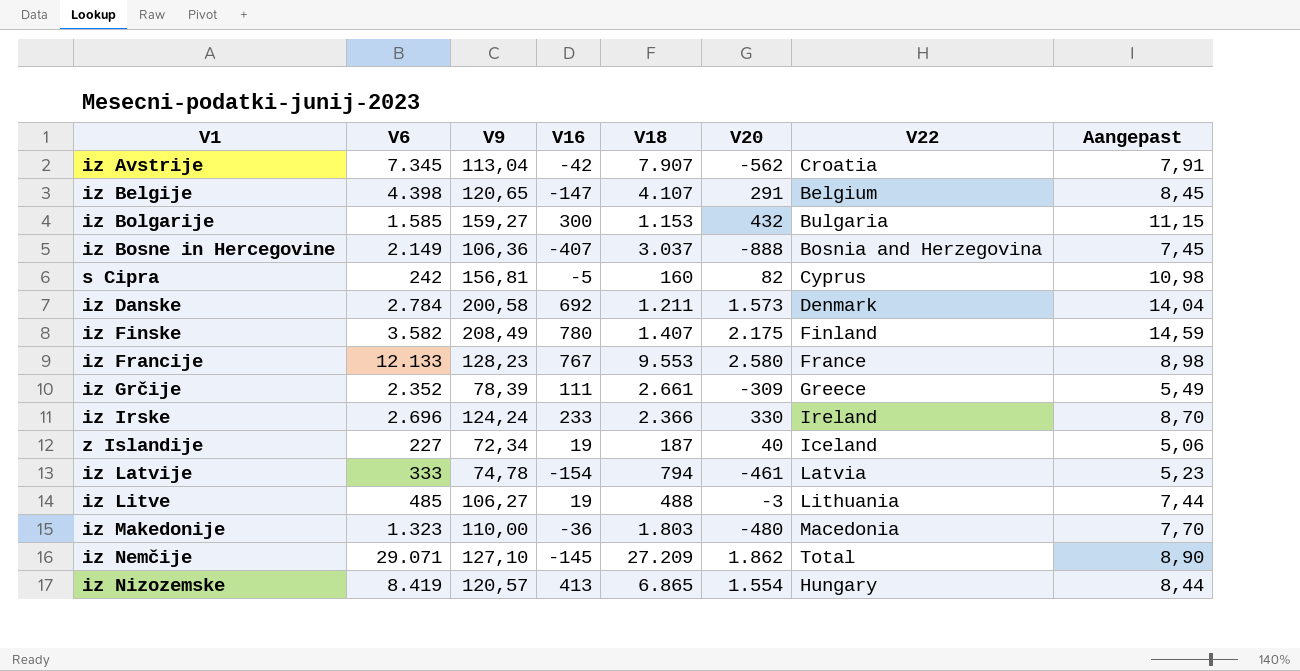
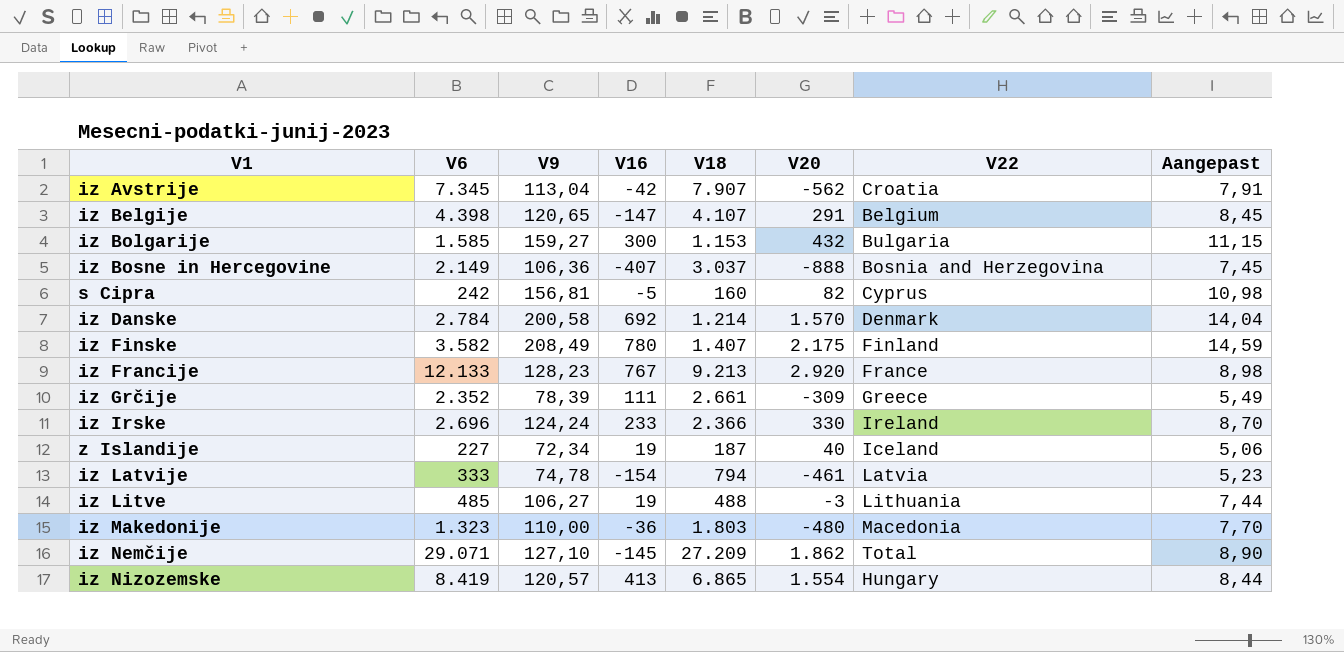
iz Danske | V18: 1.211 -> 1.214
iz Danske | V20: 1.573 -> 1.570
iz Francije | V18: 9.553 -> 9.213
iz Francije | V20: 2.580 -> 2.920

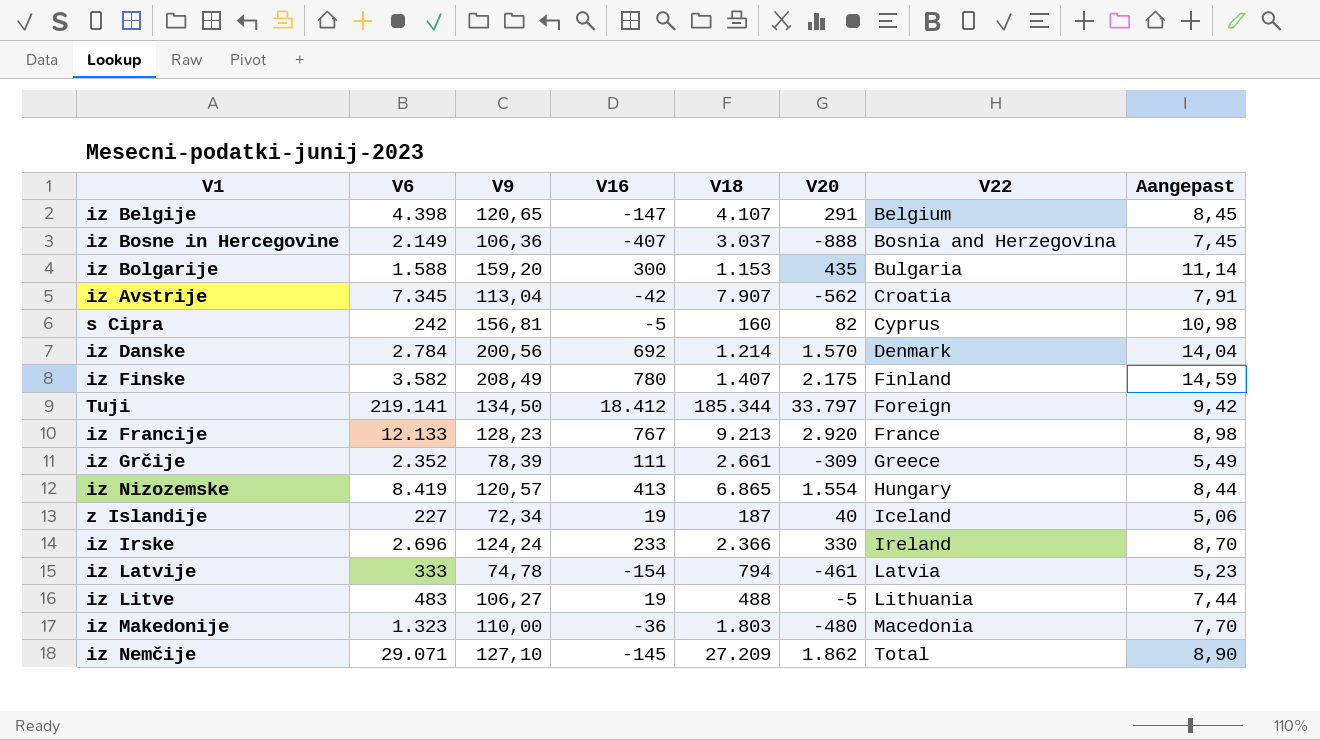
row order: none -> V22 ascending
iz Bolgarije | V6: 1.585 -> 1.588
iz Bolgarije | V9: 159,27 -> 159,20
iz Bolgarije | V20: 432 -> 435
iz Bolgarije | Aangepast: 11,15 -> 11,14
iz Danske | V9: 200,58 -> 200,56
row Tuji: none -> 219.141 | 134,50 | 18.412 | 185.344 | 33.797 | Foreign | 9,42
iz Litve | V6: 485 -> 483
iz Litve | V20: -3 -> -5

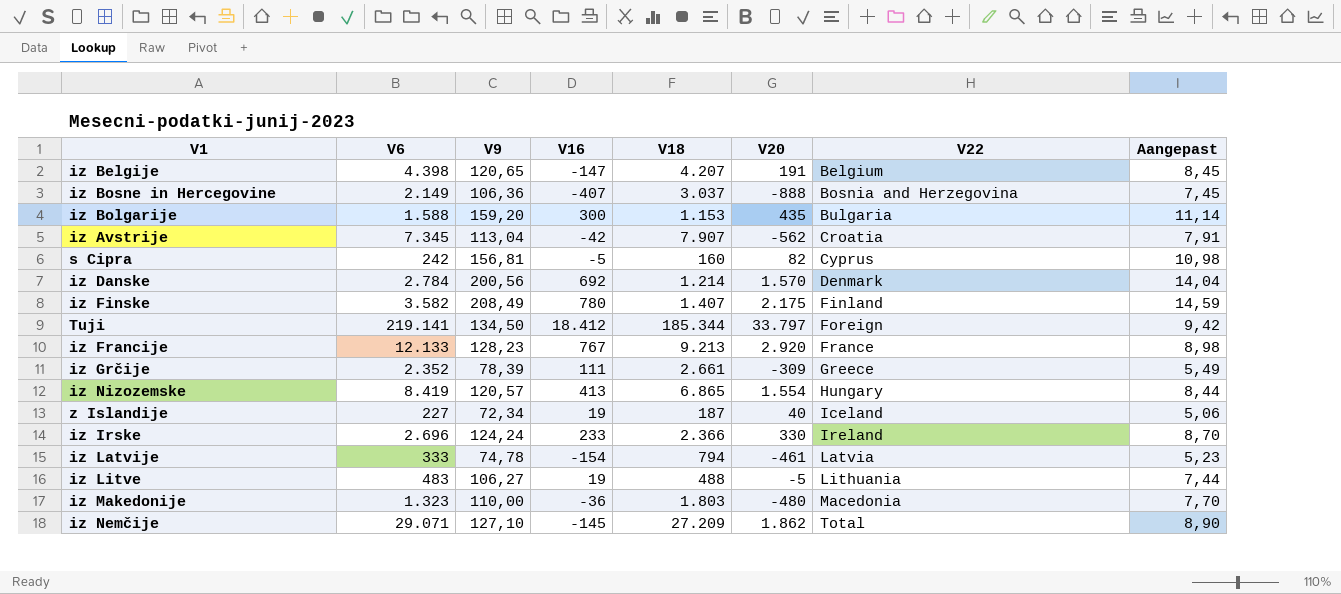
iz Belgije | V18: 4.107 -> 4.207
iz Belgije | V20: 291 -> 191

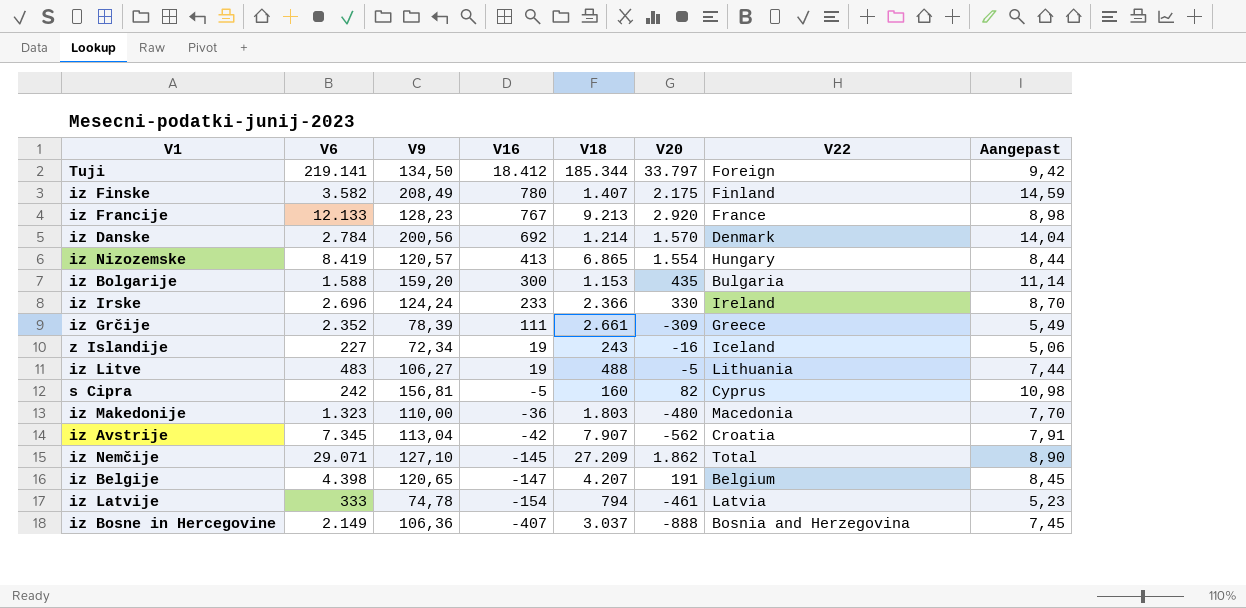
row order: V22 ascending -> V16 descending
z Islandije | V18: 187 -> 243
z Islandije | V20: 40 -> -16

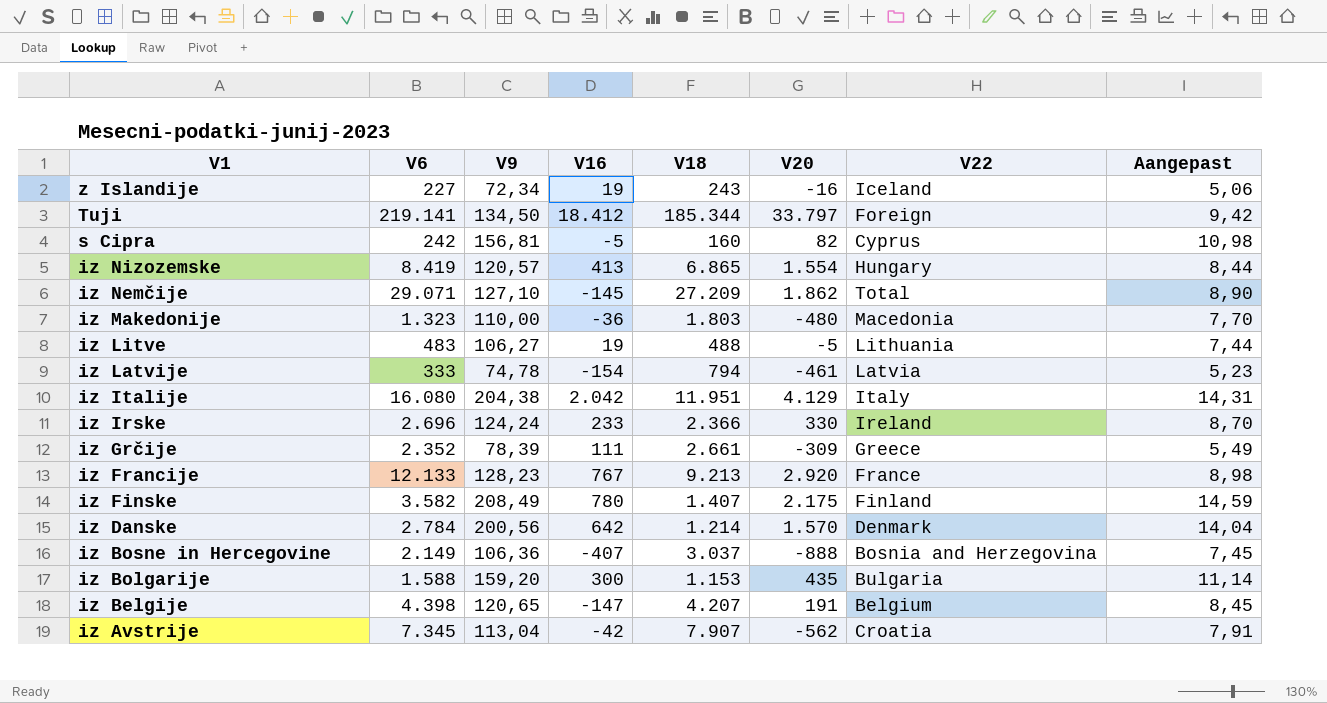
row order: V16 descending -> V1 descending
row iz Italije: none -> 16.080 | 204,38 | 2.042 | 11.951 | 4.129 | Italy | 14,31
iz Danske | V16: 692 -> 642

